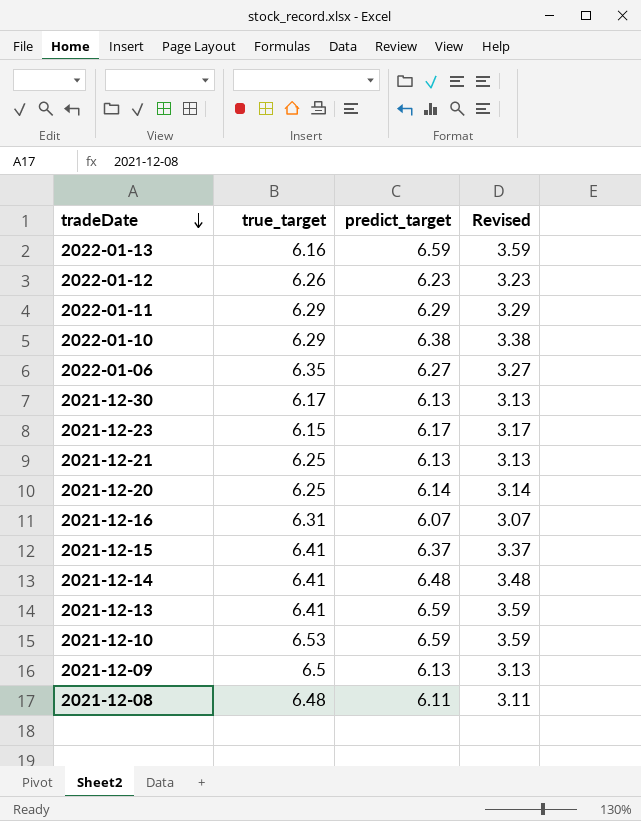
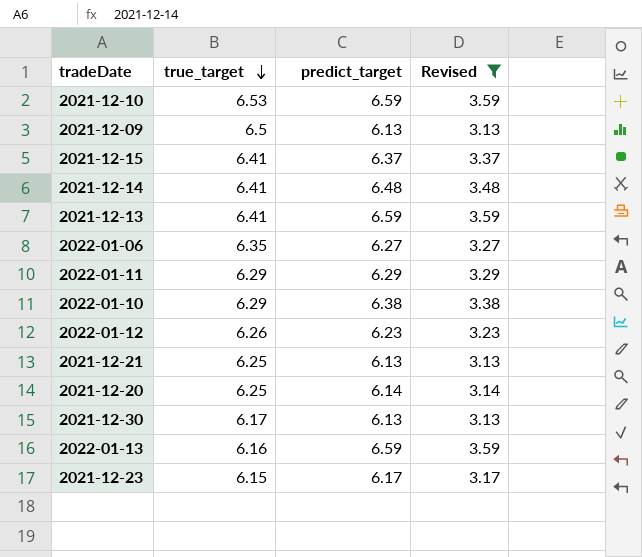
filter: none -> Revised >= 3.13
row order: tradeDate descending -> true_target descending

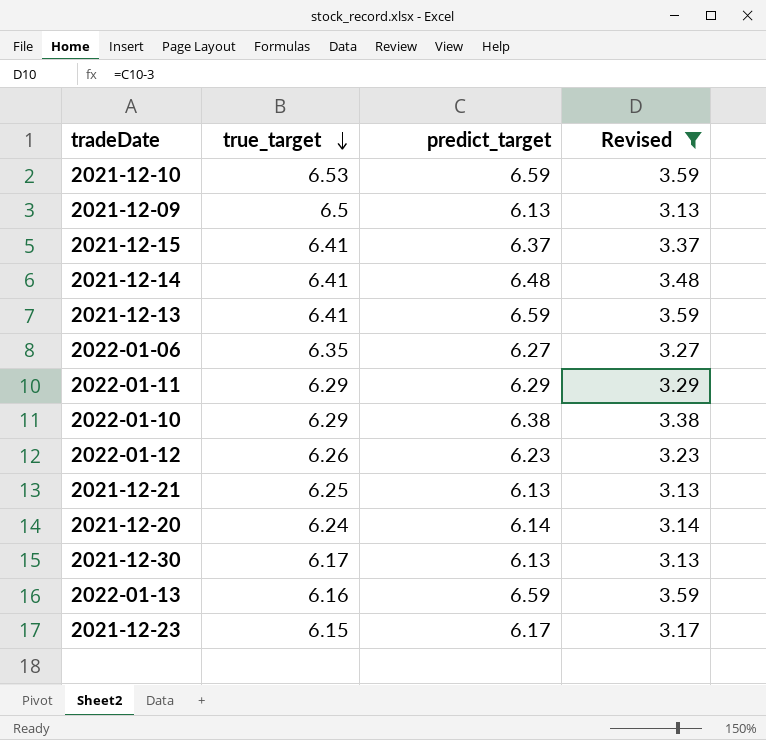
2021-12-20 | true_target: 6.25 -> 6.24

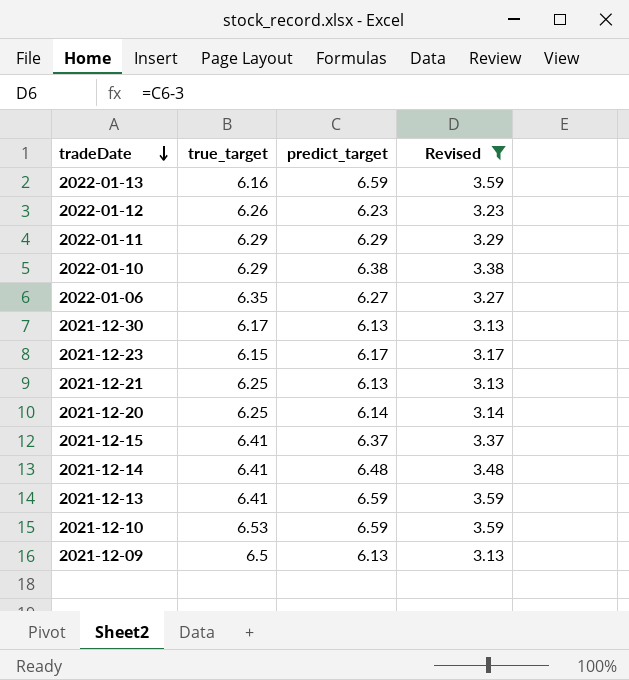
row order: true_target descending -> tradeDate descending
2021-12-20 | true_target: 6.24 -> 6.25

